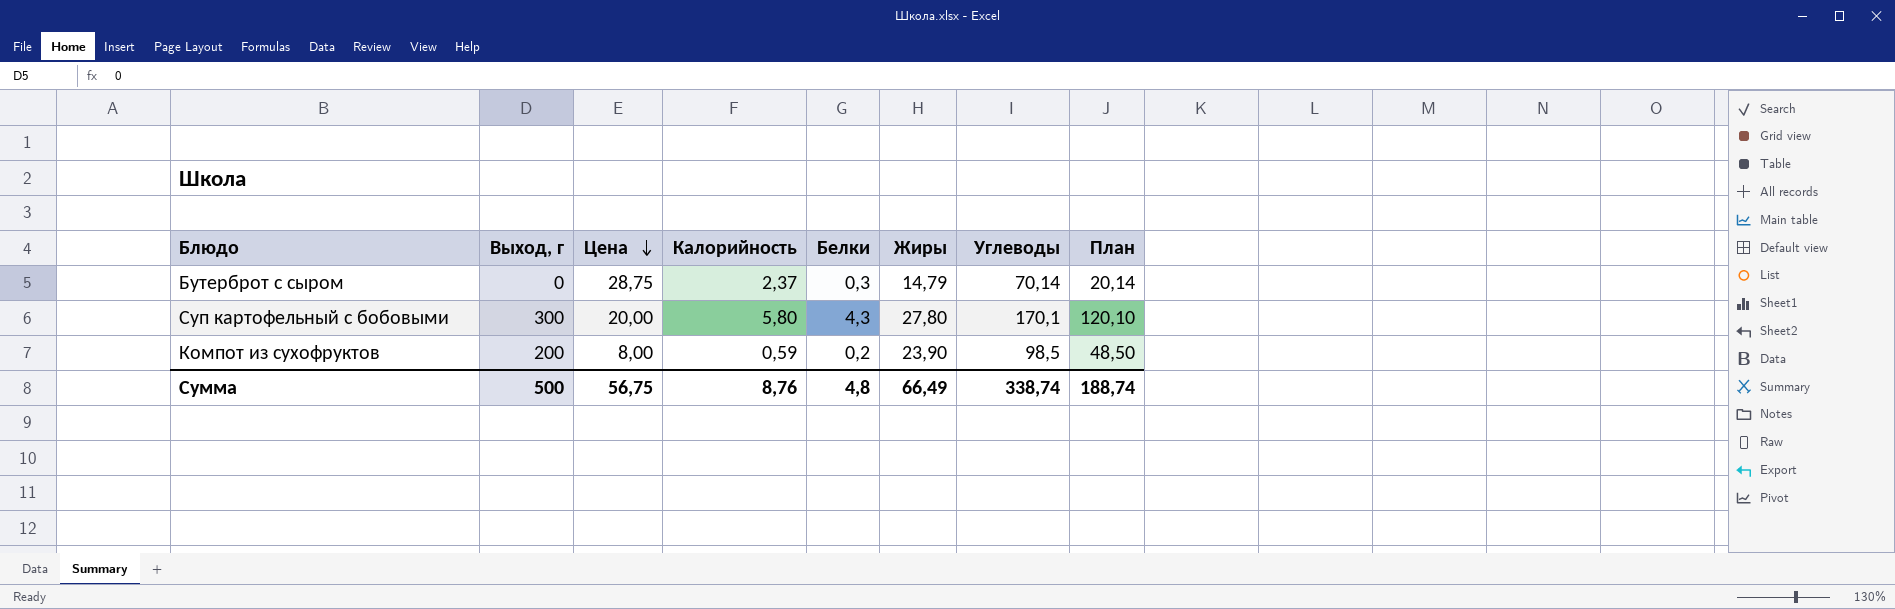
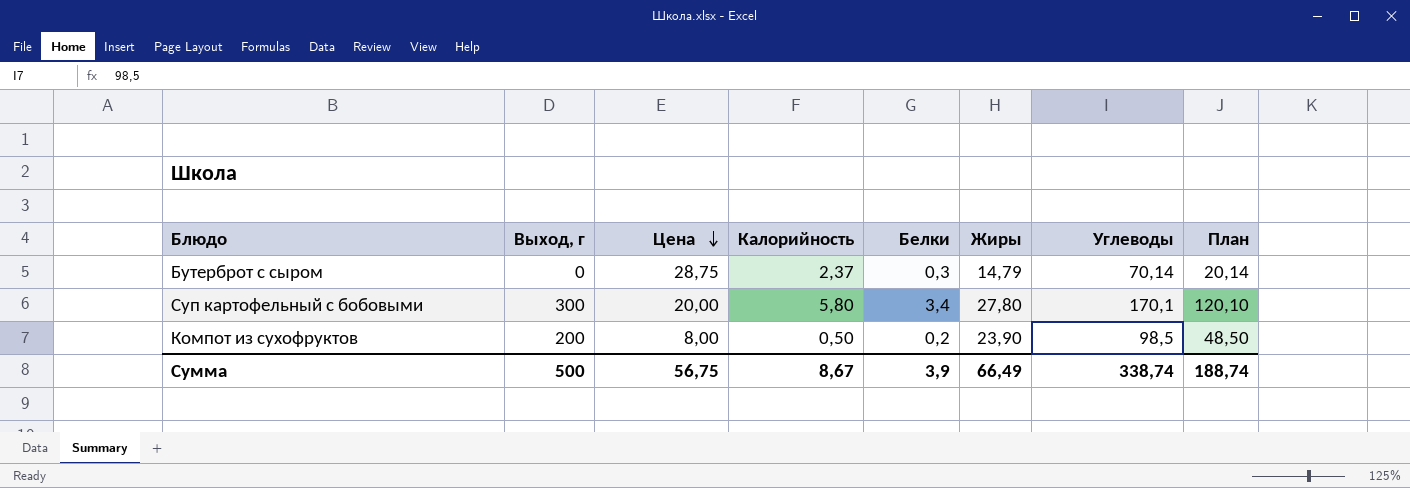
Суп картофельный с бобовыми | Белки: 4,3 -> 3,4
Компот из сухофруктов | Калорийность: 0,59 -> 0,50
Сумма | Калорийность: 8,76 -> 8,67
Сумма | Белки: 4,8 -> 3,9

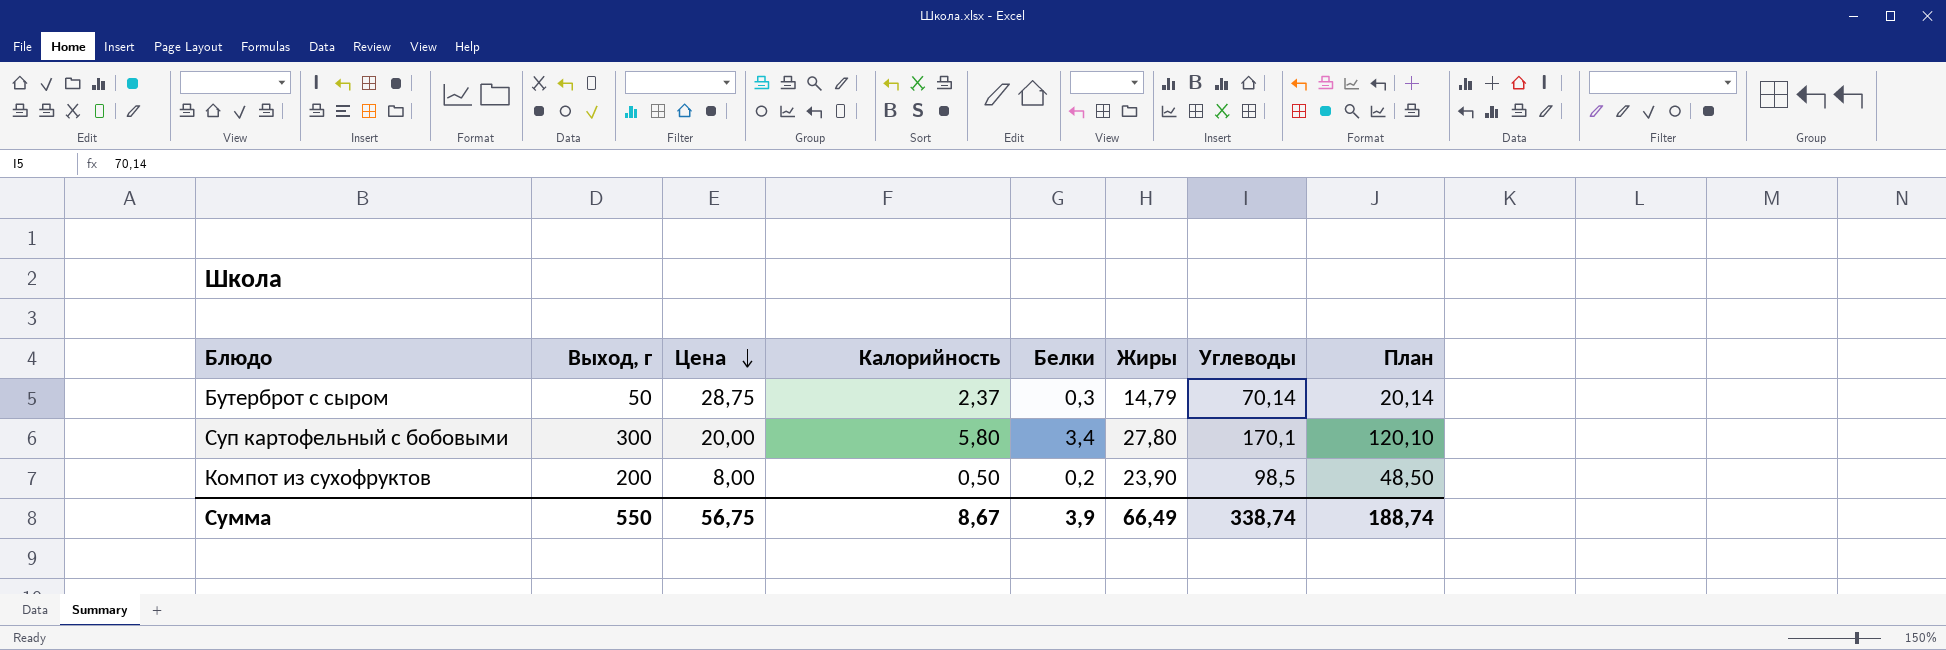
Бутерброт с сыром | Выход, г: 0 -> 50
Сумма | Выход, г: 500 -> 550

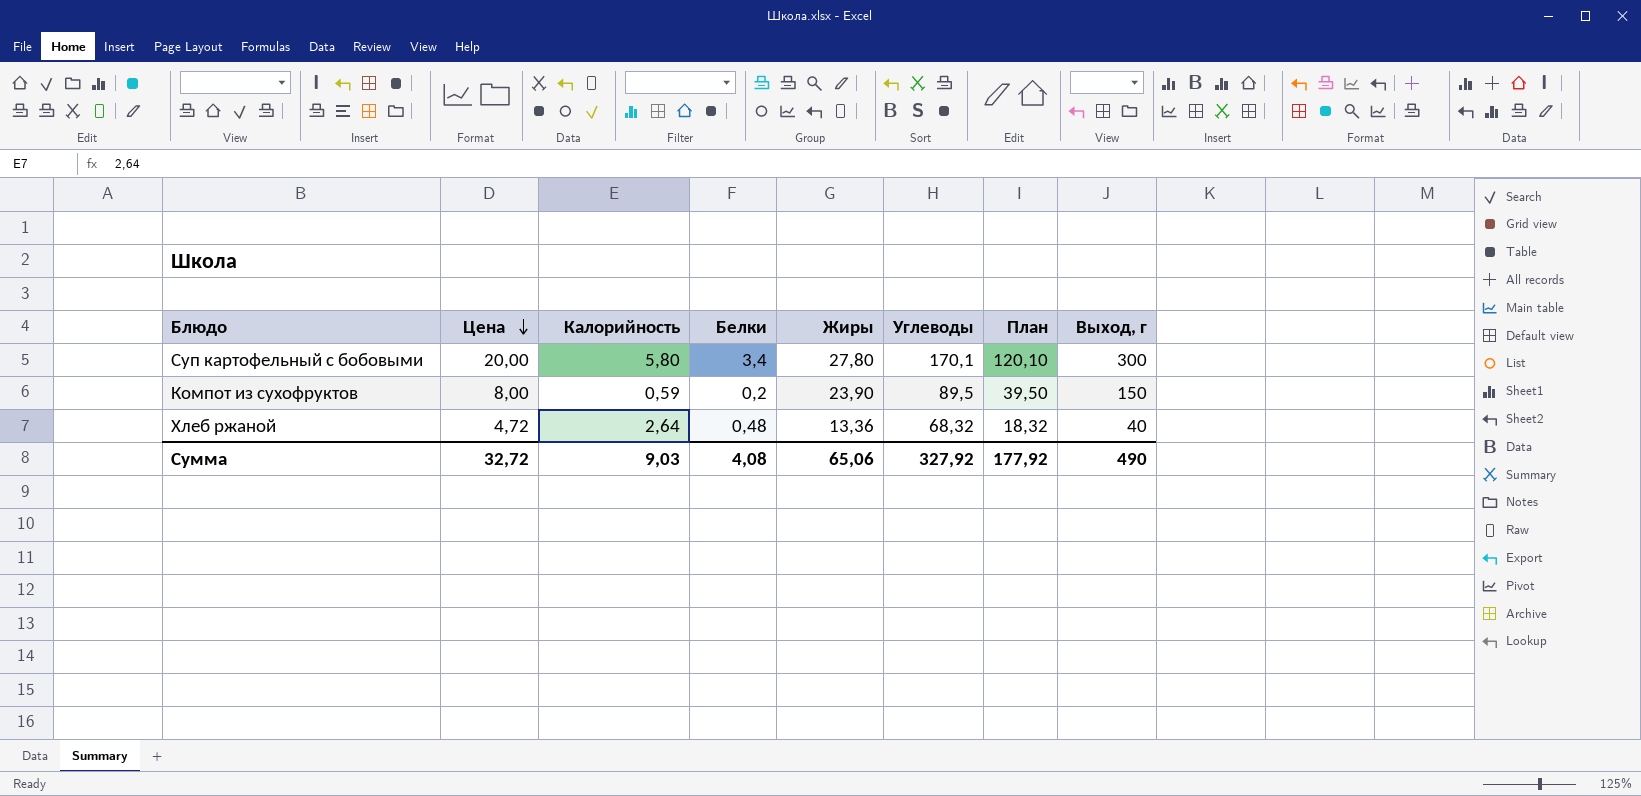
column Выход, г | position: 2 -> 8
row Бутерброт с сыром: 50 | 28,75 | 2,37 | 0,3 | 14,79 | 70,14 | 20,14 -> none
Компот из сухофруктов | Калорийность: 0,50 -> 0,59
Компот из сухофруктов | Углеводы: 98,5 -> 89,5
Компот из сухофруктов | План: 48,50 -> 39,50
Компот из сухофруктов | Выход, г: 200 -> 150
row Хлеб ржаной: none -> 4,72 | 2,64 | 0,48 | 13,36 | 68,32 | 18,32 | 40
Сумма | Цена: 56,75 -> 32,72
Сумма | Калорийность: 8,67 -> 9,03
Сумма | Белки: 3,9 -> 4,08
Сумма | Жиры: 66,49 -> 65,06
Сумма | Углеводы: 338,74 -> 327,92
Сумма | План: 188,74 -> 177,92
Сумма | Выход, г: 550 -> 490

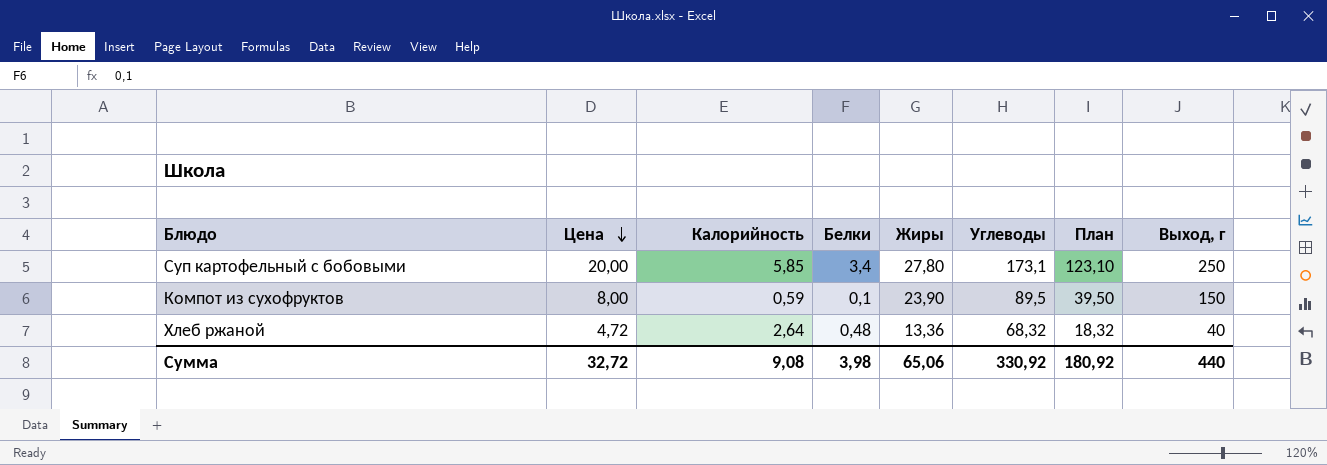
Суп картофельный с бобовыми | Калорийность: 5,80 -> 5,85
Суп картофельный с бобовыми | Углеводы: 170,1 -> 173,1
Суп картофельный с бобовыми | План: 120,10 -> 123,10
Суп картофельный с бобовыми | Выход, г: 300 -> 250
Компот из сухофруктов | Белки: 0,2 -> 0,1
Сумма | Калорийность: 9,03 -> 9,08
Сумма | Белки: 4,08 -> 3,98
Сумма | Углеводы: 327,92 -> 330,92
Сумма | План: 177,92 -> 180,92
Сумма | Выход, г: 490 -> 440

